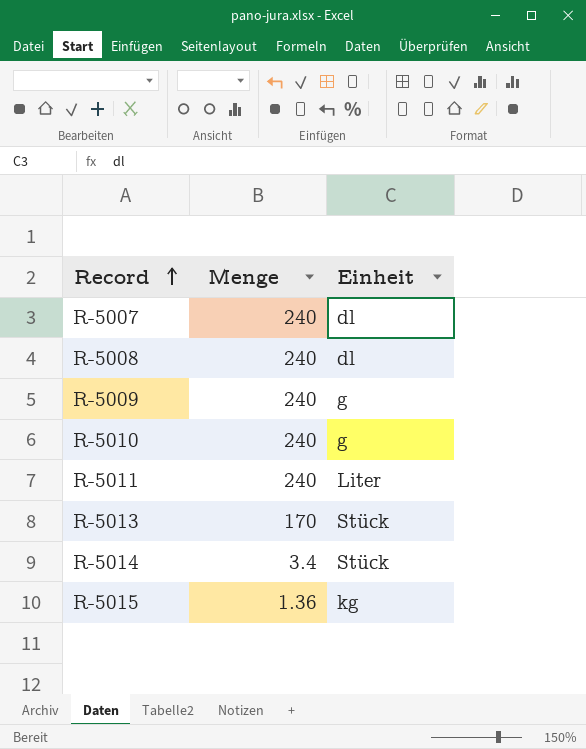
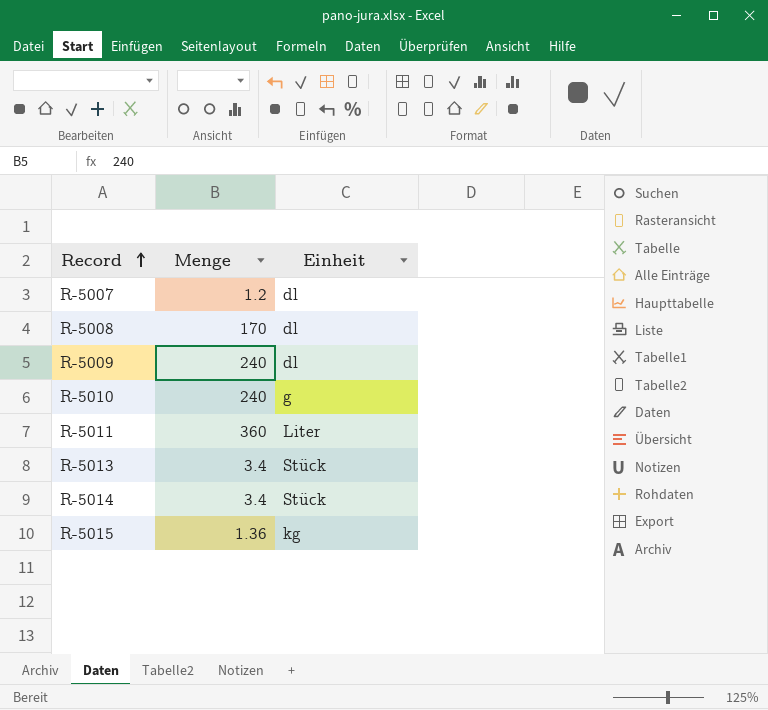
R-5007 | Menge: 240 -> 1.2
R-5008 | Menge: 240 -> 170
R-5009 | Einheit: g -> dl
R-5011 | Menge: 240 -> 360
R-5013 | Menge: 170 -> 3.4

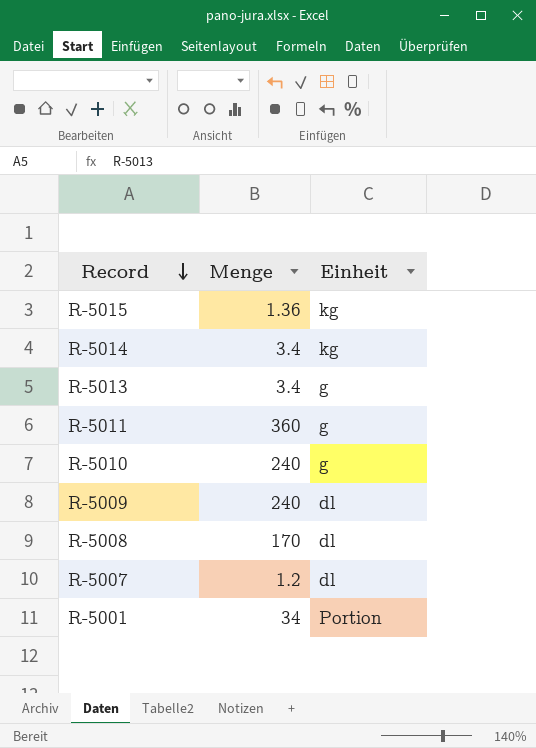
row order: Record ascending -> Record descending
R-5014 | Einheit: Stück -> kg
R-5013 | Einheit: Stück -> g
R-5011 | Einheit: Liter -> g
row R-5001: none -> 34 | Portion

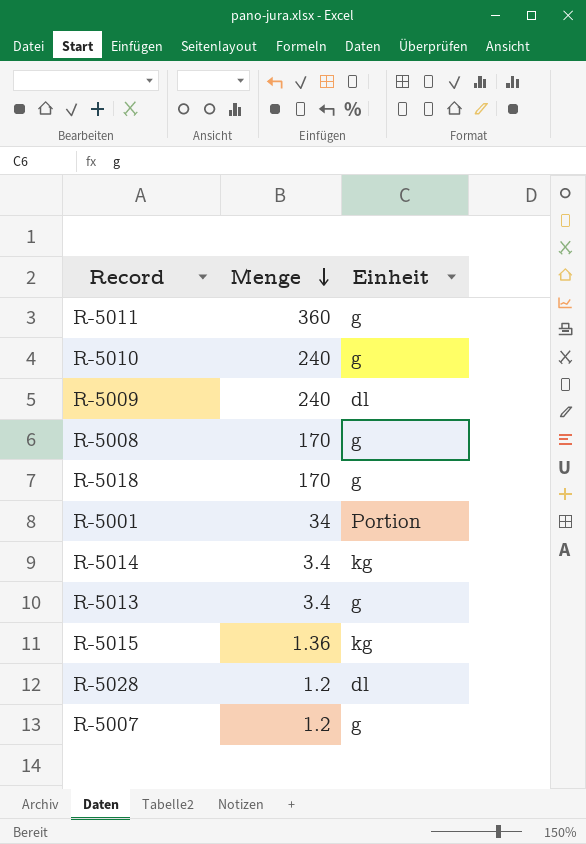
row order: Record descending -> Menge descending
R-5008 | Einheit: dl -> g
row R-5018: none -> 170 | g
row R-5028: none -> 1.2 | dl
R-5007 | Einheit: dl -> g

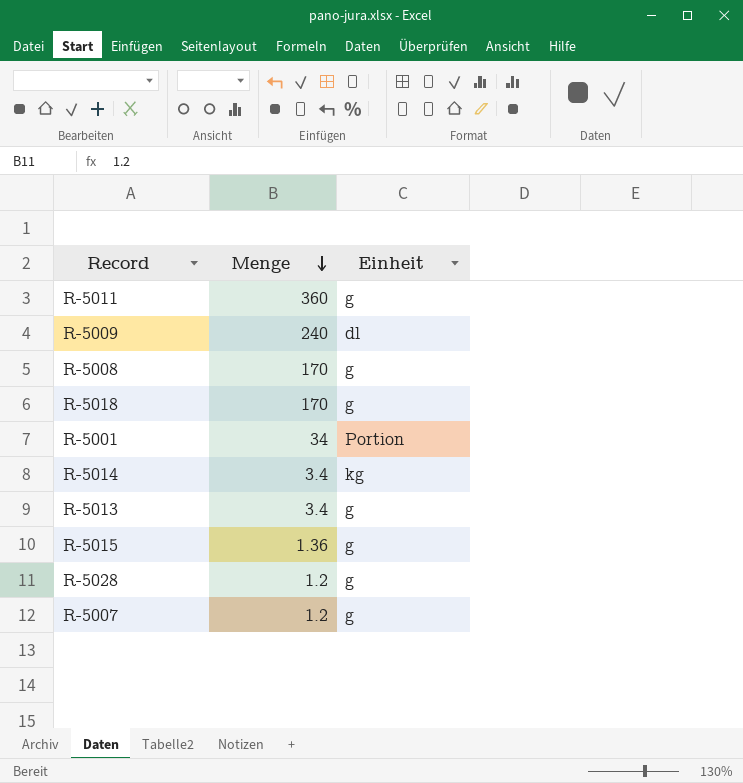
row R-5010: 240 | g -> none
R-5015 | Einheit: kg -> g
R-5028 | Einheit: dl -> g

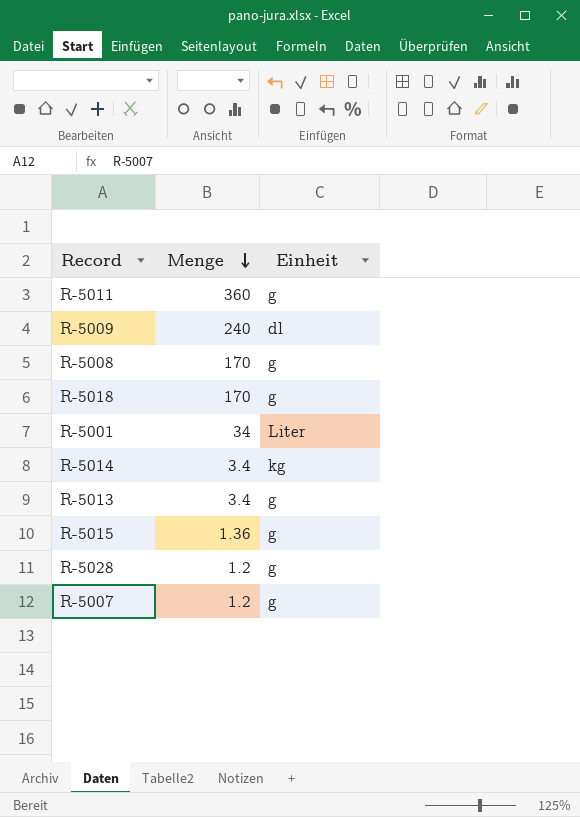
R-5001 | Einheit: Portion -> Liter

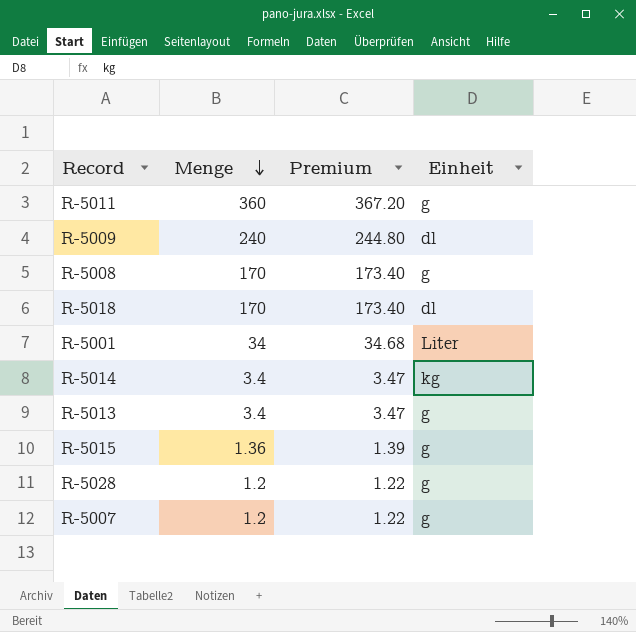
column Premium | formula: none -> [Menge] * 1.02
R-5018 | Einheit: g -> dl

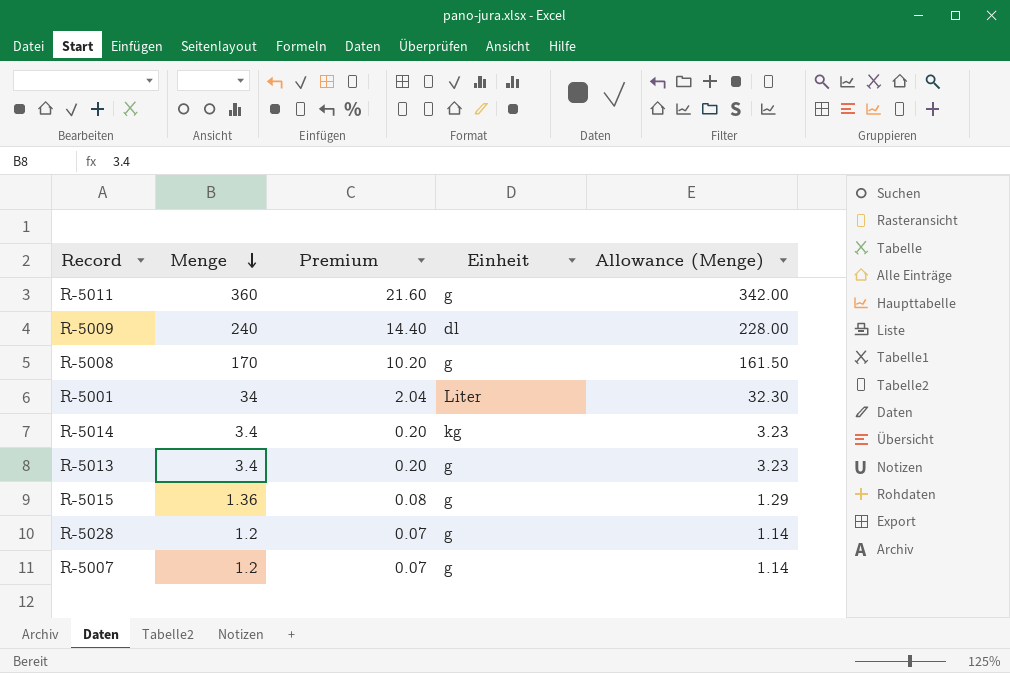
column Premium | formula: [Menge] * 1.02 -> [Menge] * 0.06
column Allowance (Menge) | formula: none -> [Menge] * 0.95
row R-5018: 170 | 173.40 | dl -> none

